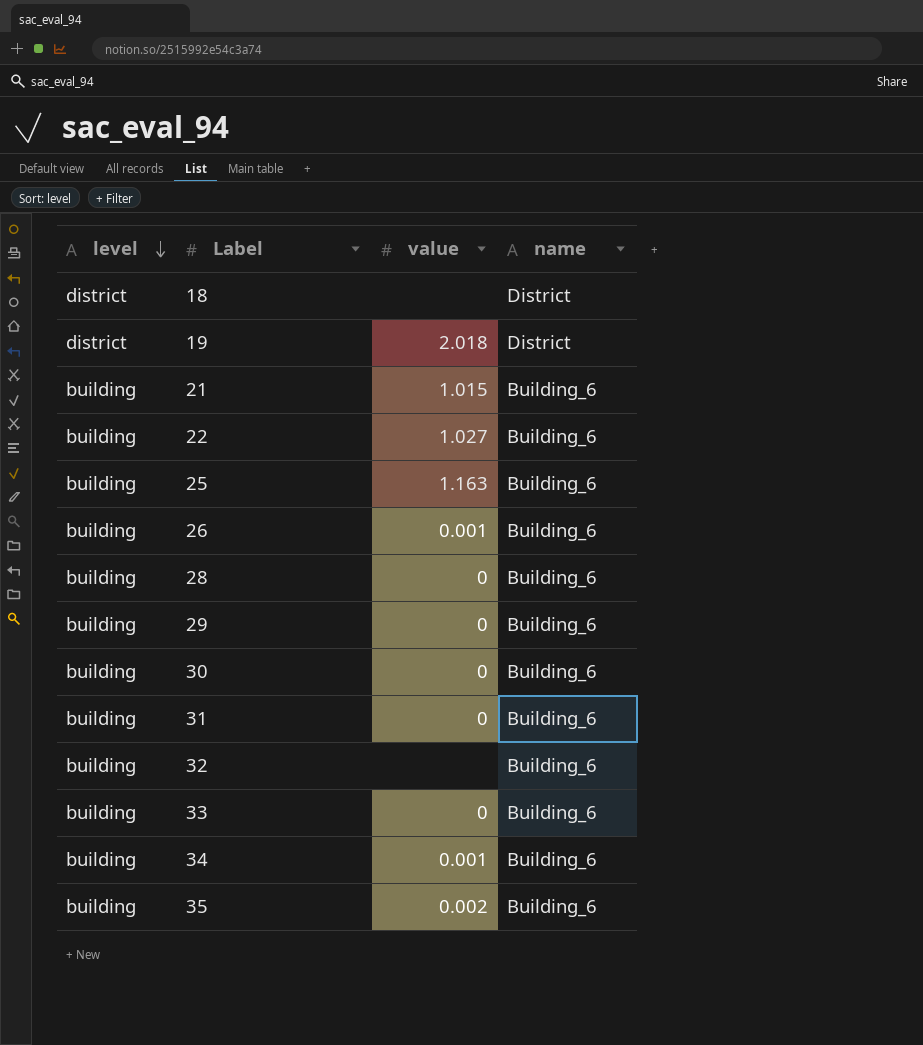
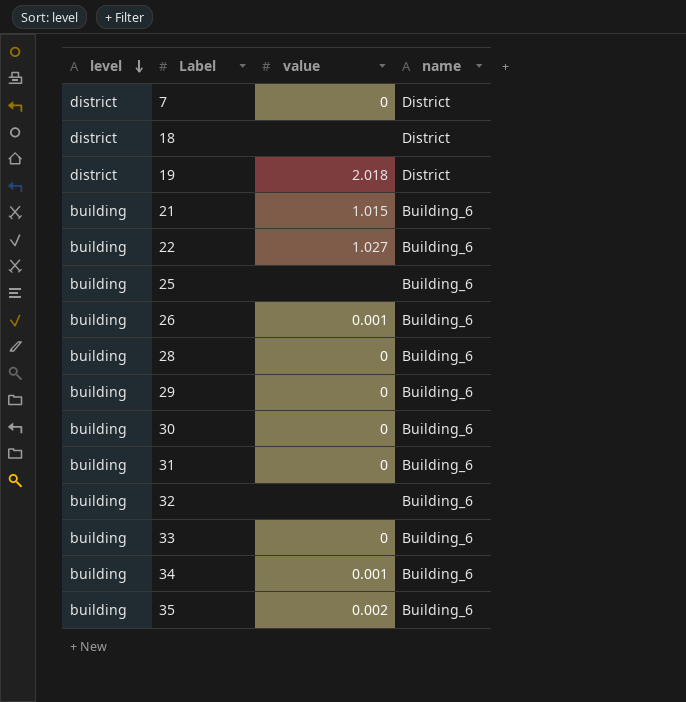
row 7: none -> district | 0 | District
25 | value: 1.163 -> none

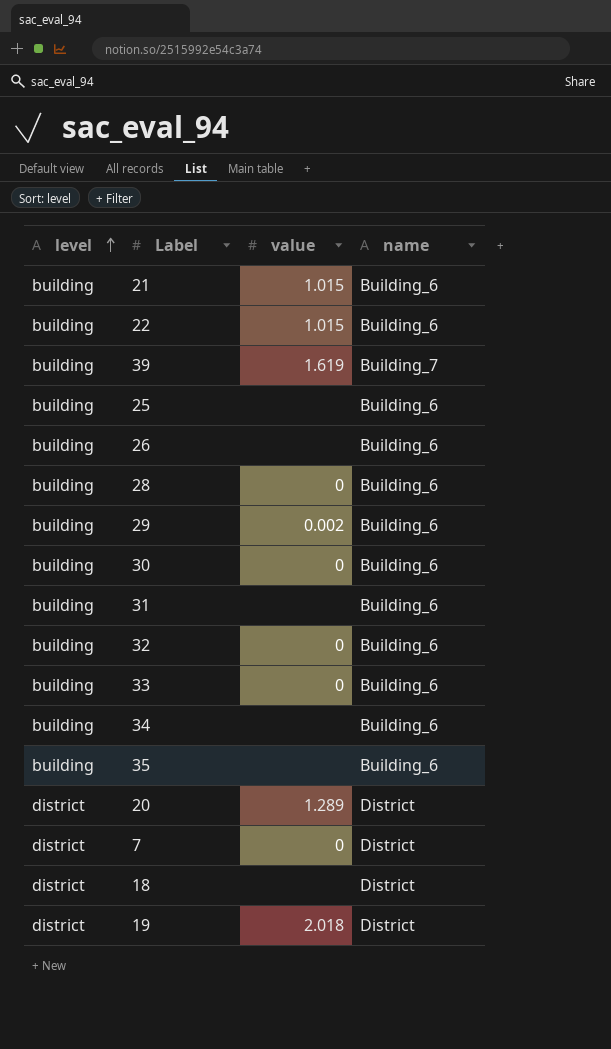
row order: level descending -> level ascending
22 | value: 1.027 -> 1.015
row 39: none -> building | 1.619 | Building_7
26 | value: 0.001 -> none
29 | value: 0 -> 0.002
31 | value: 0 -> none
32 | value: none -> 0
34 | value: 0.001 -> none
35 | value: 0.002 -> none
row 20: none -> district | 1.289 | District

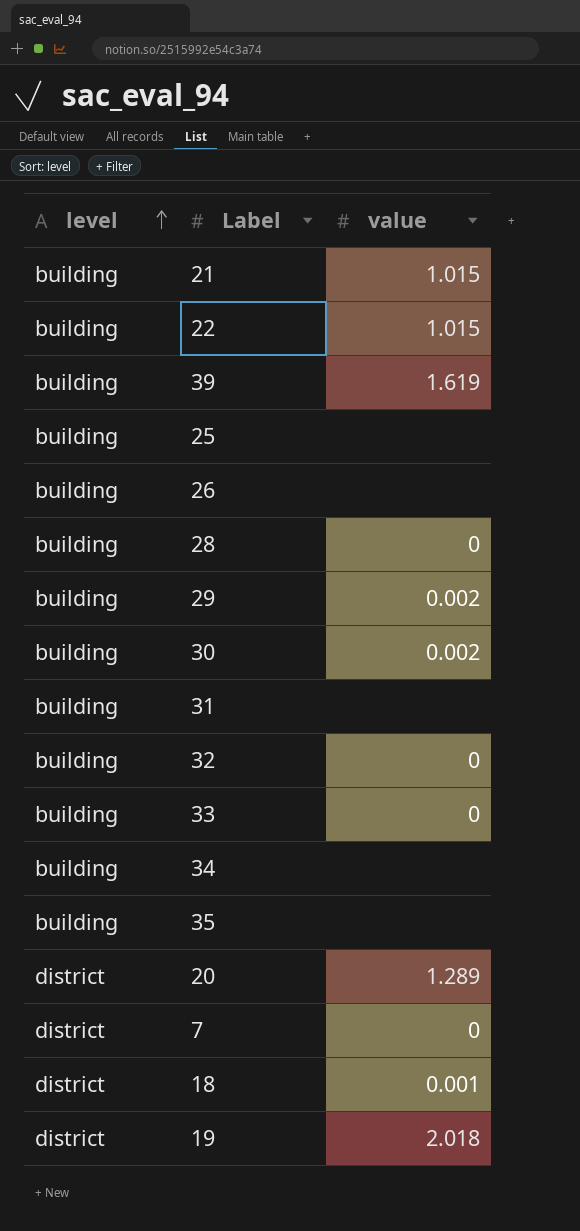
column name | position: 4 -> none
30 | value: 0 -> 0.002
18 | value: none -> 0.001

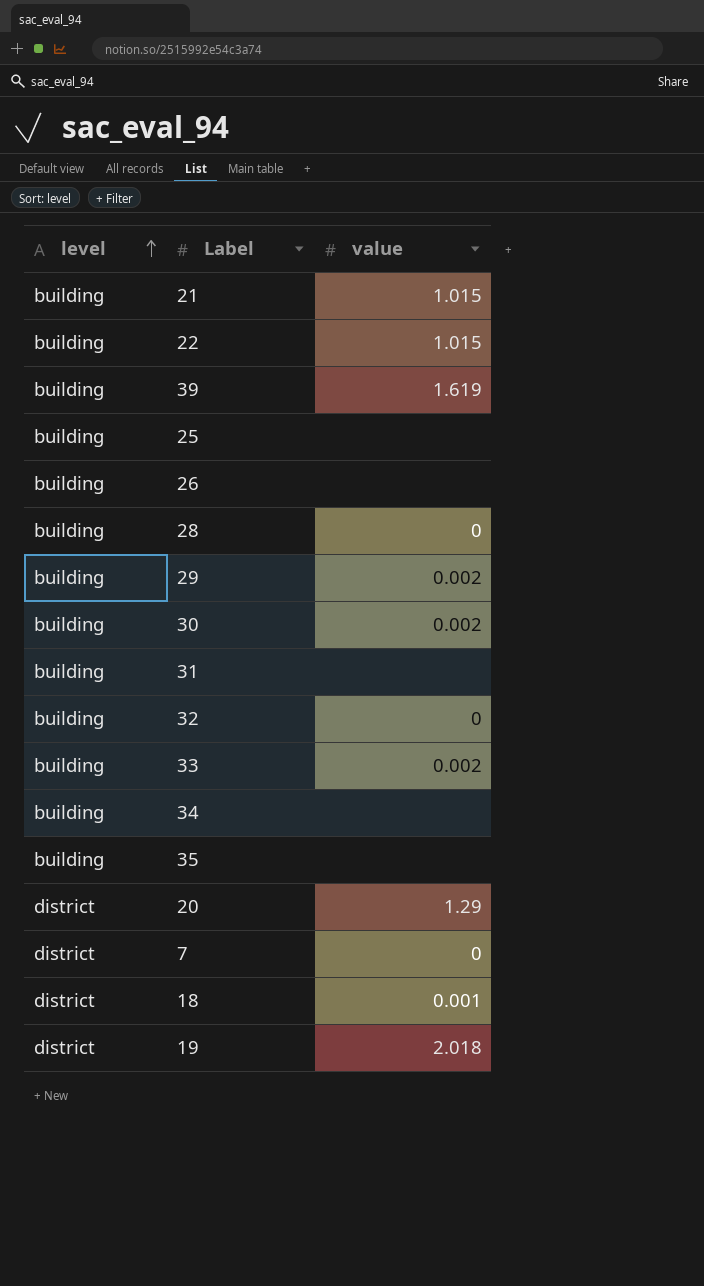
33 | value: 0 -> 0.002
20 | value: 1.289 -> 1.29

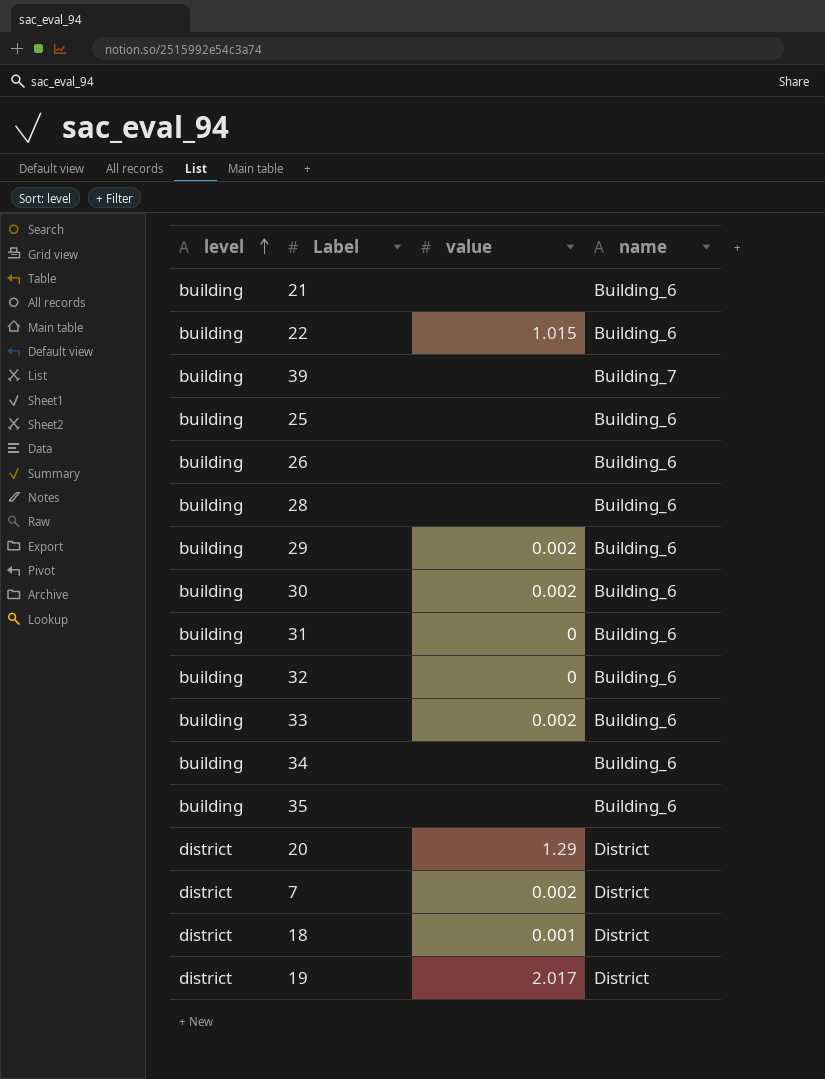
column name | position: none -> 4
21 | value: 1.015 -> none
39 | value: 1.619 -> none
28 | value: 0 -> none
31 | value: none -> 0
7 | value: 0 -> 0.002
19 | value: 2.018 -> 2.017

